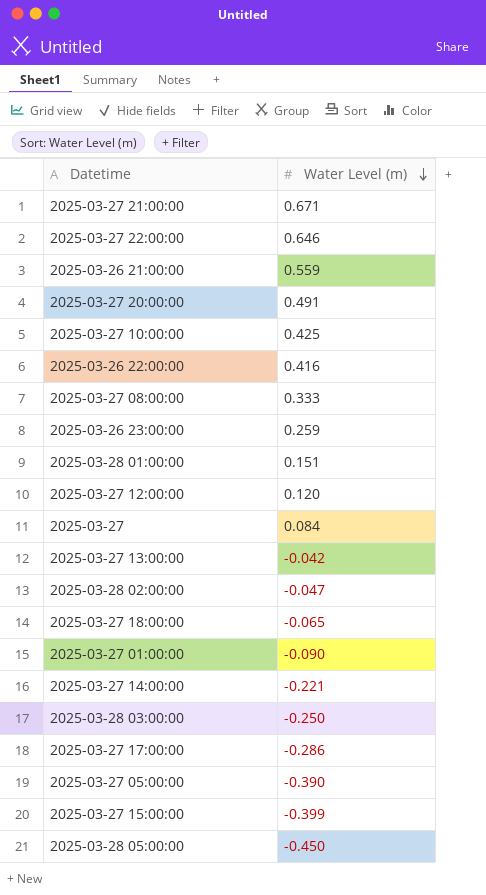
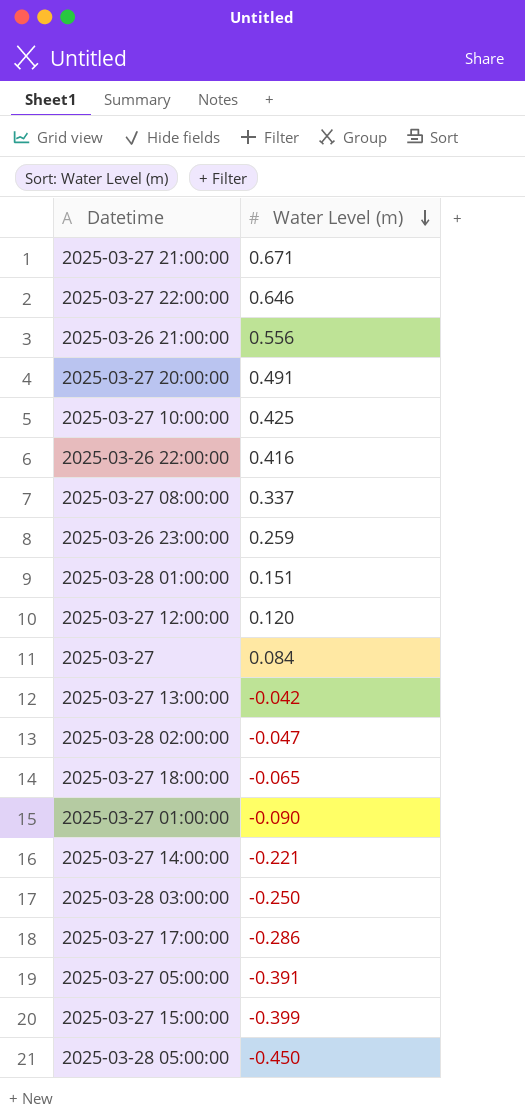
2025-03-26 21:00:00 | Water Level (m): 0.559 -> 0.556
2025-03-27 08:00:00 | Water Level (m): 0.333 -> 0.337
2025-03-27 05:00:00 | Water Level (m): -0.390 -> -0.391

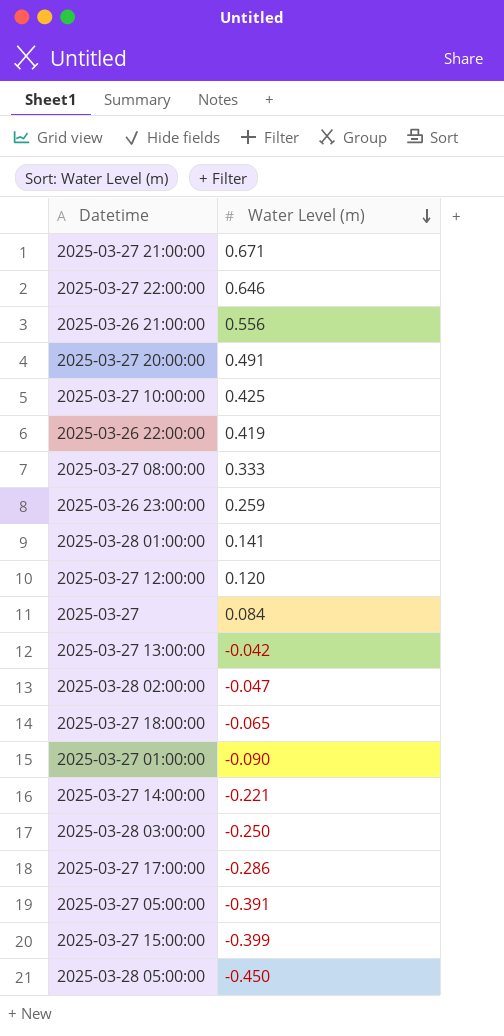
2025-03-26 22:00:00 | Water Level (m): 0.416 -> 0.419
2025-03-27 08:00:00 | Water Level (m): 0.337 -> 0.333
2025-03-28 01:00:00 | Water Level (m): 0.151 -> 0.141

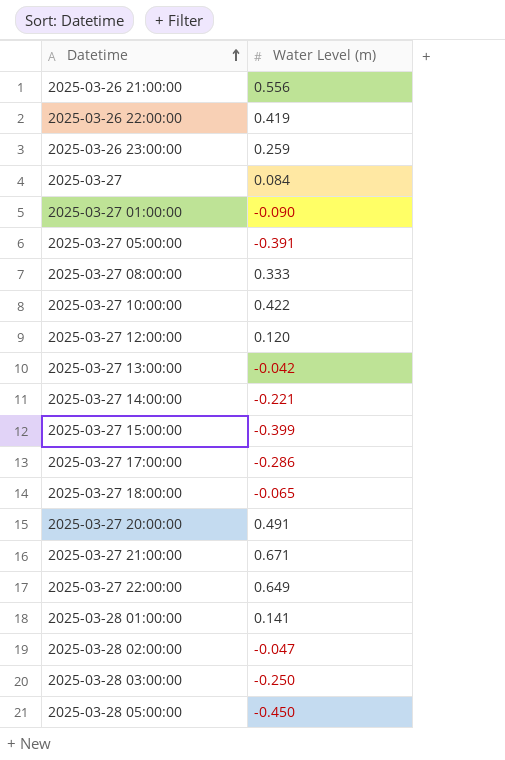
row order: Water Level (m) descending -> Datetime ascending
2025-03-27 10:00:00 | Water Level (m): 0.425 -> 0.422
2025-03-27 22:00:00 | Water Level (m): 0.646 -> 0.649

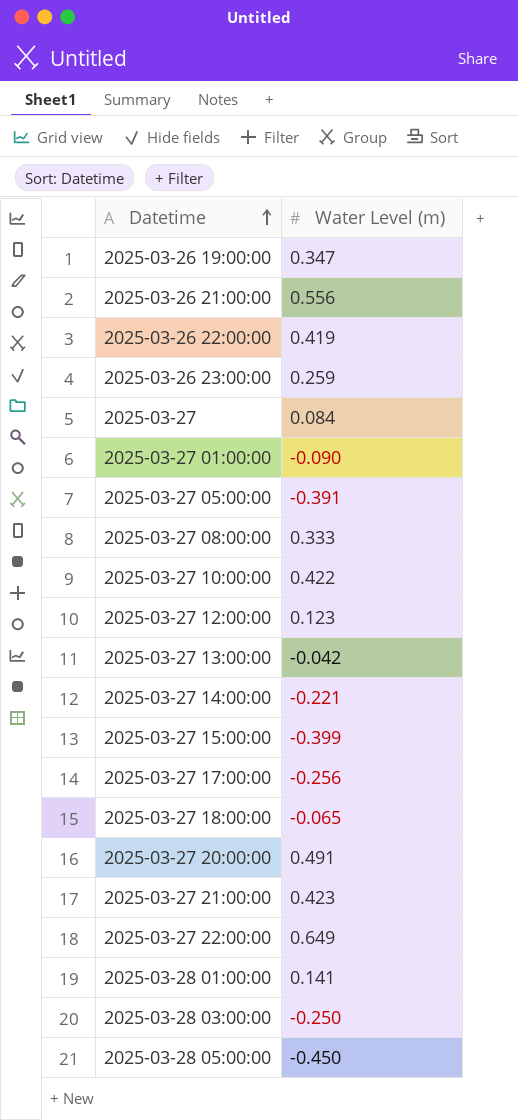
row 2025-03-28 02:00:00: -0.047 -> none
row 2025-03-26 19:00:00: none -> 0.347
2025-03-27 12:00:00 | Water Level (m): 0.120 -> 0.123
2025-03-27 17:00:00 | Water Level (m): -0.286 -> -0.256
2025-03-27 21:00:00 | Water Level (m): 0.671 -> 0.423

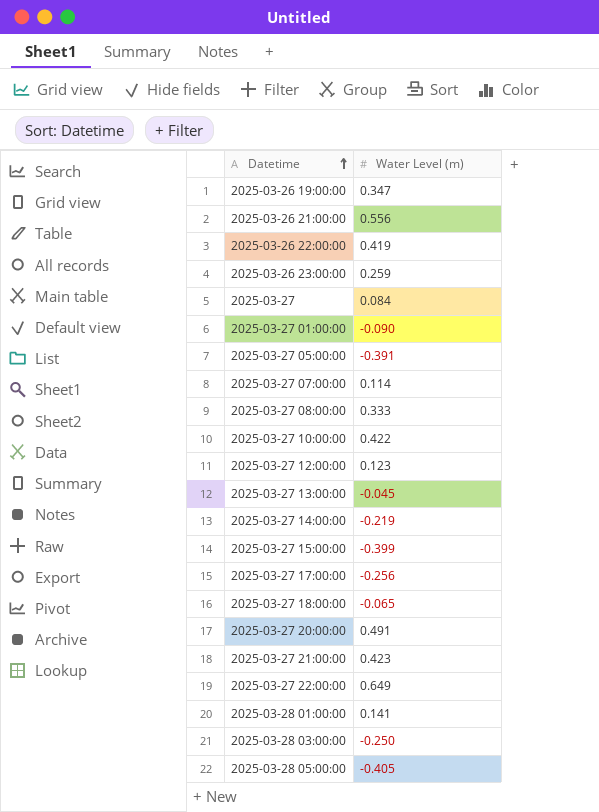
row 2025-03-27 07:00:00: none -> 0.114
2025-03-27 13:00:00 | Water Level (m): -0.042 -> -0.045
2025-03-27 14:00:00 | Water Level (m): -0.221 -> -0.219
2025-03-28 05:00:00 | Water Level (m): -0.450 -> -0.405

